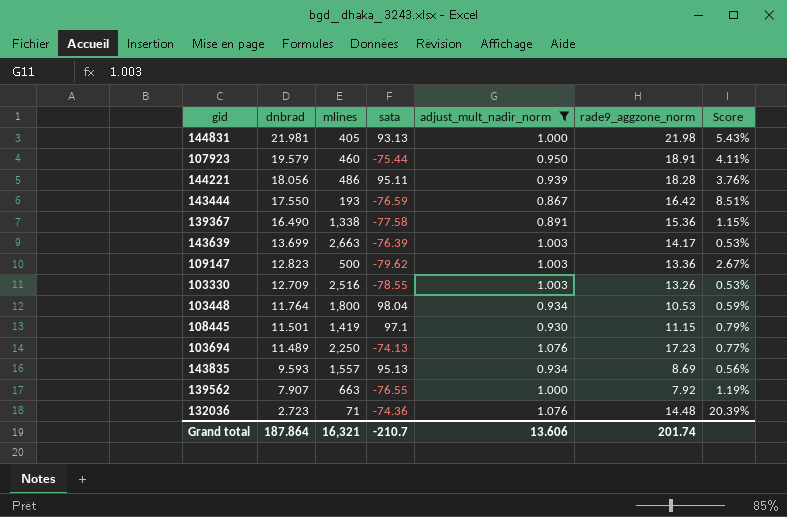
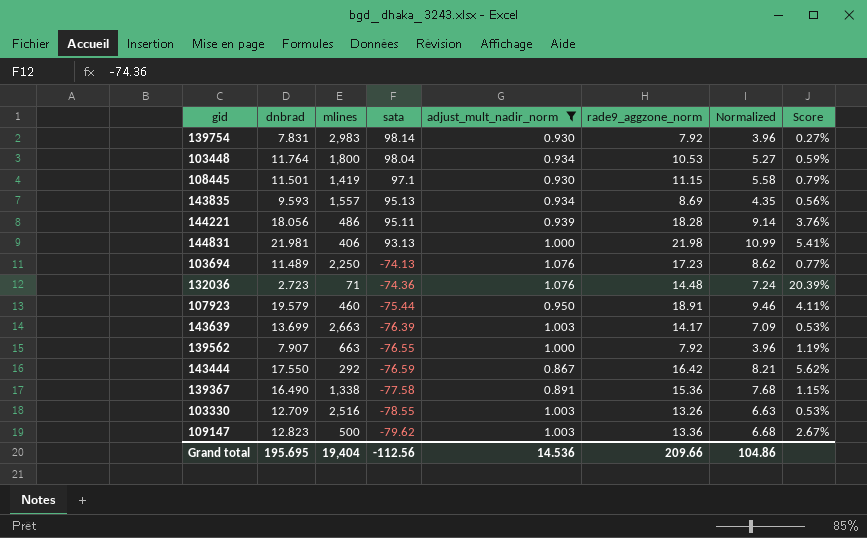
row order: dnbrad descending -> sata descending
column Normalized | formula: none -> [rade9_aggzone_norm] * 0.5
row 139754: none -> 7.831 | 2,983 | 98.14 | 0.930 | 7.92 | 3.96 | 0.27%
144831 | mlines: 405 -> 406
144831 | Score: 5.43% -> 5.41%
143444 | mlines: 193 -> 292
143444 | Score: 8.51% -> 5.62%
Grand total | dnbrad: 187.864 -> 195.695
Grand total | mlines: 16,321 -> 19,404
Grand total | sata: -210.7 -> -112.56
Grand total | adjust_mult_nadir_norm: 13.606 -> 14.536
Grand total | rade9_aggzone_norm: 201.74 -> 209.66

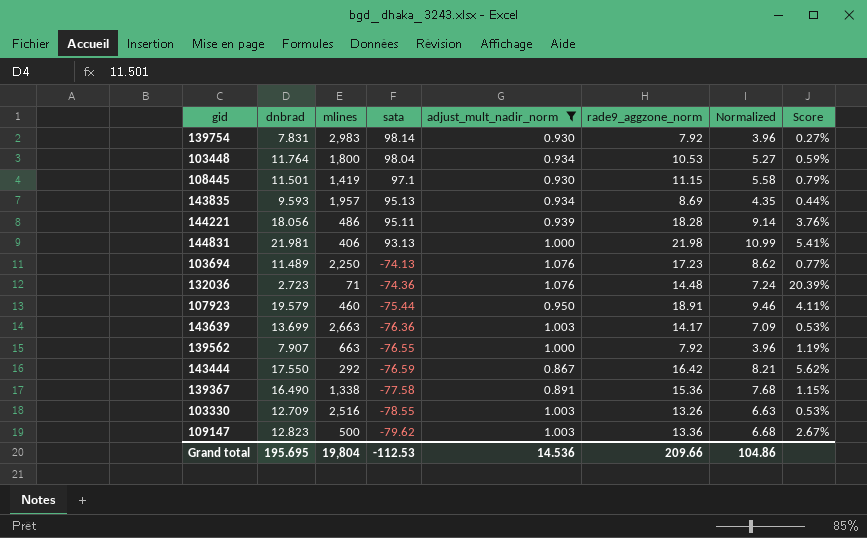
143835 | mlines: 1,557 -> 1,957
143835 | Score: 0.56% -> 0.44%
143639 | sata: -76.39 -> -76.36
Grand total | mlines: 19,404 -> 19,804
Grand total | sata: -112.56 -> -112.53

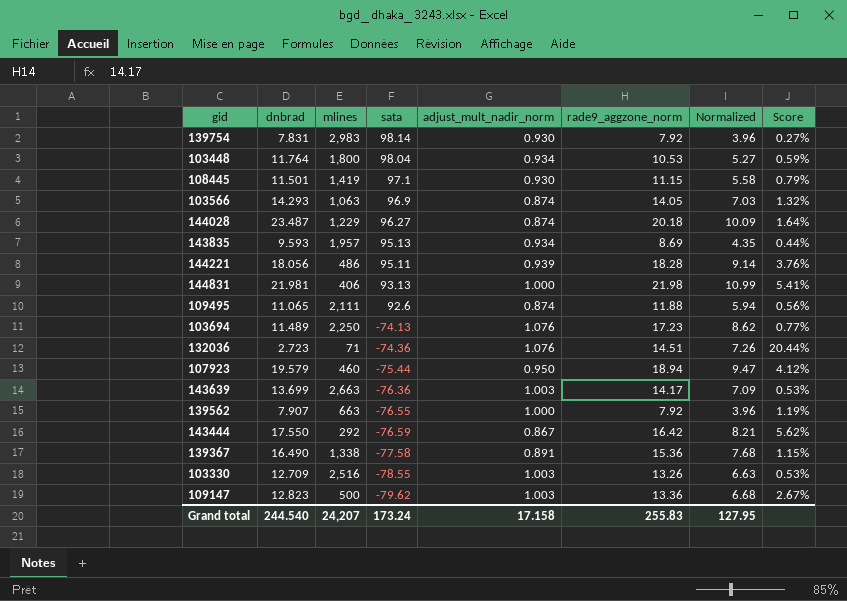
filter: adjust_mult_nadir_norm != 0.874 -> none
132036 | rade9_aggzone_norm: 14.48 -> 14.51
132036 | Normalized: 7.24 -> 7.26
132036 | Score: 20.39% -> 20.44%
107923 | rade9_aggzone_norm: 18.91 -> 18.94
107923 | Normalized: 9.46 -> 9.47
107923 | Score: 4.11% -> 4.12%
Grand total | dnbrad: 195.695 -> 244.540
Grand total | mlines: 19,804 -> 24,207
Grand total | sata: -112.53 -> 173.24
Grand total | adjust_mult_nadir_norm: 14.536 -> 17.158
Grand total | rade9_aggzone_norm: 209.66 -> 255.83
Grand total | Normalized: 104.86 -> 127.95

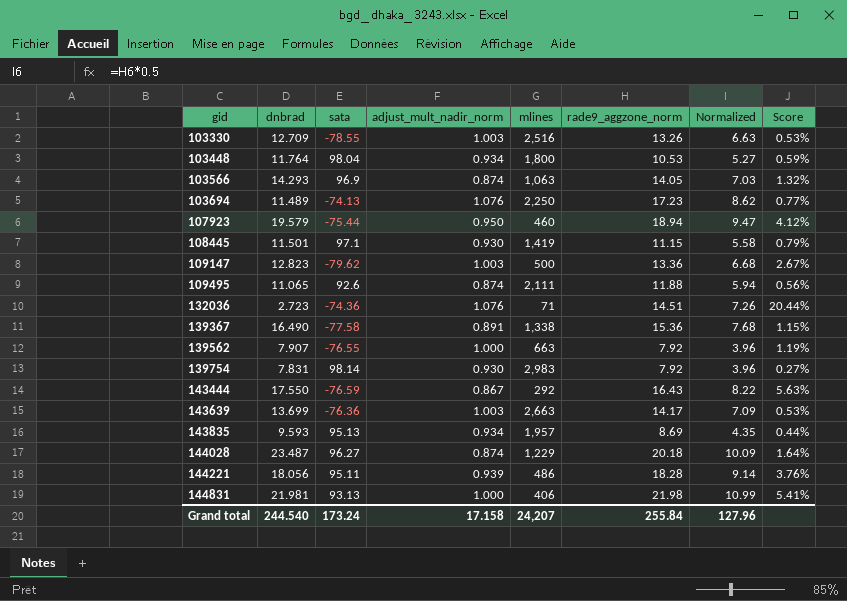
row order: sata descending -> gid ascending
column mlines | position: 3 -> 5
143444 | rade9_aggzone_norm: 16.42 -> 16.43
143444 | Normalized: 8.21 -> 8.22
143444 | Score: 5.62% -> 5.63%
Grand total | rade9_aggzone_norm: 255.83 -> 255.84
Grand total | Normalized: 127.95 -> 127.96

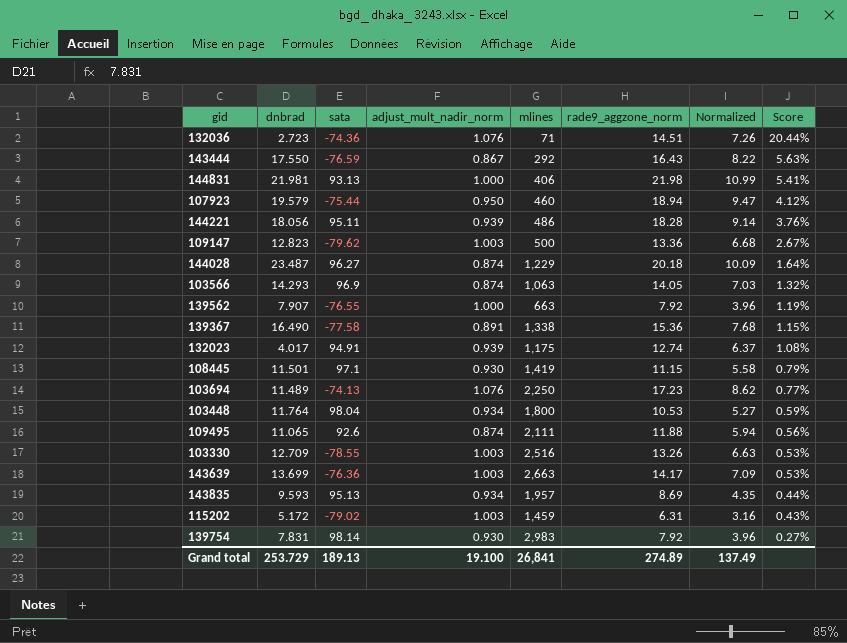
row order: gid ascending -> Score descending
row 132023: none -> 4.017 | 94.91 | 0.939 | 1,175 | 12.74 | 6.37 | 1.08%
row 115202: none -> 5.172 | -79.02 | 1.003 | 1,459 | 6.31 | 3.16 | 0.43%
Grand total | dnbrad: 244.540 -> 253.729
Grand total | sata: 173.24 -> 189.13
Grand total | adjust_mult_nadir_norm: 17.158 -> 19.100
Grand total | mlines: 24,207 -> 26,841
Grand total | rade9_aggzone_norm: 255.84 -> 274.89
Grand total | Normalized: 127.96 -> 137.49

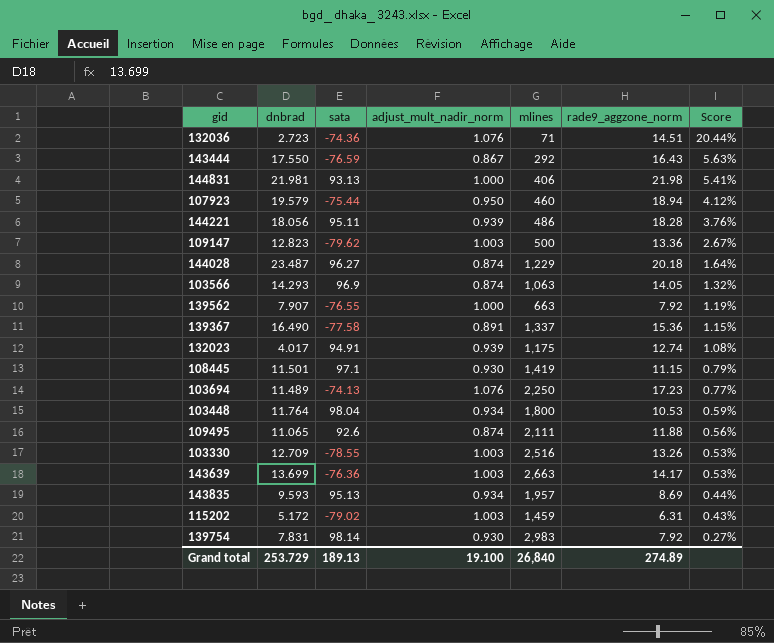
column Normalized | formula: [rade9_aggzone_norm] * 0.5 -> none
139367 | mlines: 1,338 -> 1,337
Grand total | mlines: 26,841 -> 26,840

